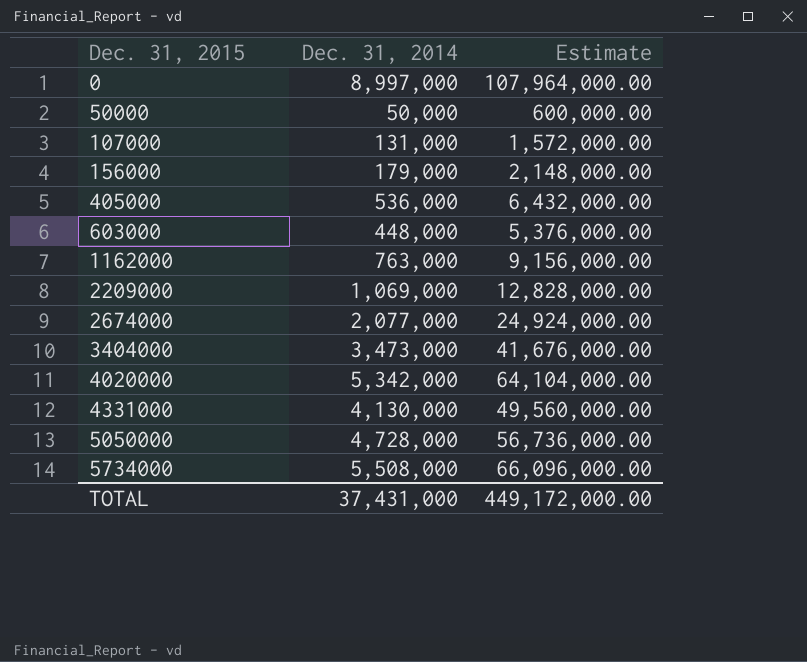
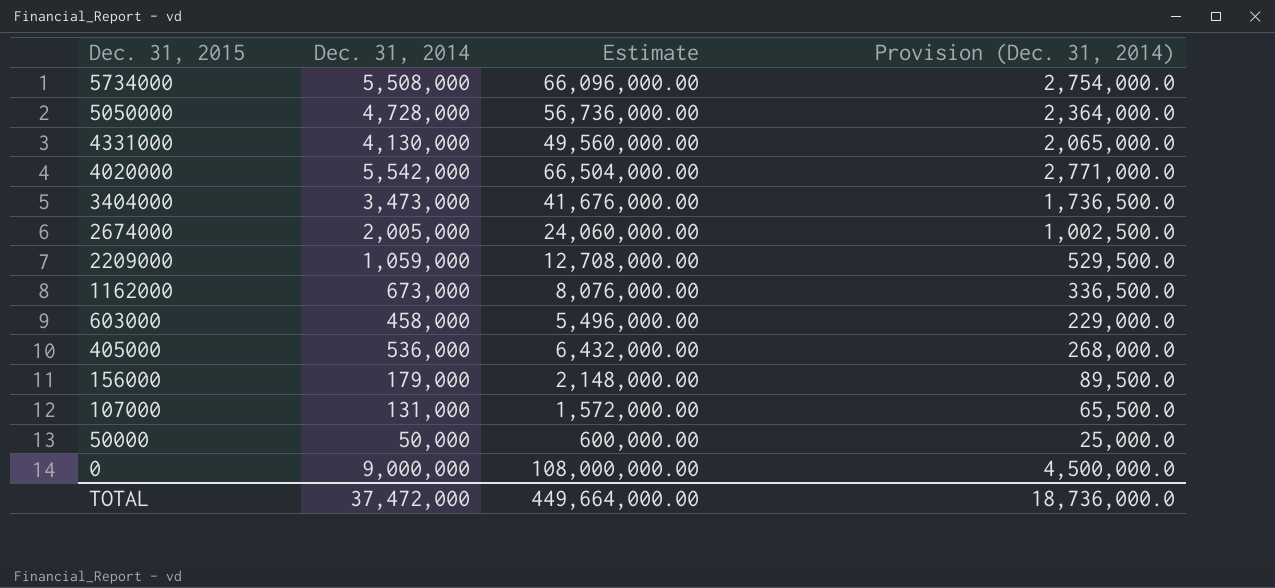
row order: Dec. 31, 2015 ascending -> Dec. 31, 2015 descending
column Provision (Dec. 31, 2014) | formula: none -> [Dec. 31, 2014] * 0.5
4020000 | Dec. 31, 2014: 5,342,000 -> 5,542,000
4020000 | Estimate: 64,104,000.00 -> 66,504,000.00
2674000 | Dec. 31, 2014: 2,077,000 -> 2,005,000
2674000 | Estimate: 24,924,000.00 -> 24,060,000.00
2209000 | Dec. 31, 2014: 1,069,000 -> 1,059,000
2209000 | Estimate: 12,828,000.00 -> 12,708,000.00
1162000 | Dec. 31, 2014: 763,000 -> 673,000
1162000 | Estimate: 9,156,000.00 -> 8,076,000.00
603000 | Dec. 31, 2014: 448,000 -> 458,000
603000 | Estimate: 5,376,000.00 -> 5,496,000.00
0 | Dec. 31, 2014: 8,997,000 -> 9,000,000
0 | Estimate: 107,964,000.00 -> 108,000,000.00
TOTAL | Dec. 31, 2014: 37,431,000 -> 37,472,000
TOTAL | Estimate: 449,172,000.00 -> 449,664,000.00

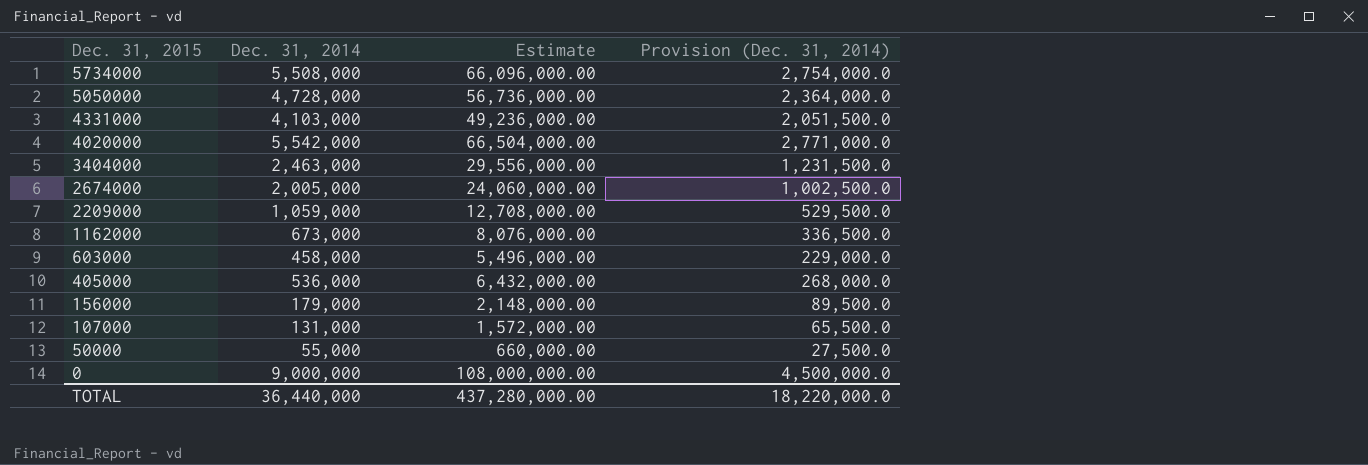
4331000 | Dec. 31, 2014: 4,130,000 -> 4,103,000
4331000 | Estimate: 49,560,000.00 -> 49,236,000.00
4331000 | Provision (Dec. 31, 2014): 2,065,000.0 -> 2,051,500.0
3404000 | Dec. 31, 2014: 3,473,000 -> 2,463,000
3404000 | Estimate: 41,676,000.00 -> 29,556,000.00
3404000 | Provision (Dec. 31, 2014): 1,736,500.0 -> 1,231,500.0
50000 | Dec. 31, 2014: 50,000 -> 55,000
50000 | Estimate: 600,000.00 -> 660,000.00
50000 | Provision (Dec. 31, 2014): 25,000.0 -> 27,500.0
TOTAL | Dec. 31, 2014: 37,472,000 -> 36,440,000
TOTAL | Estimate: 449,664,000.00 -> 437,280,000.00
TOTAL | Provision (Dec. 31, 2014): 18,736,000.0 -> 18,220,000.0

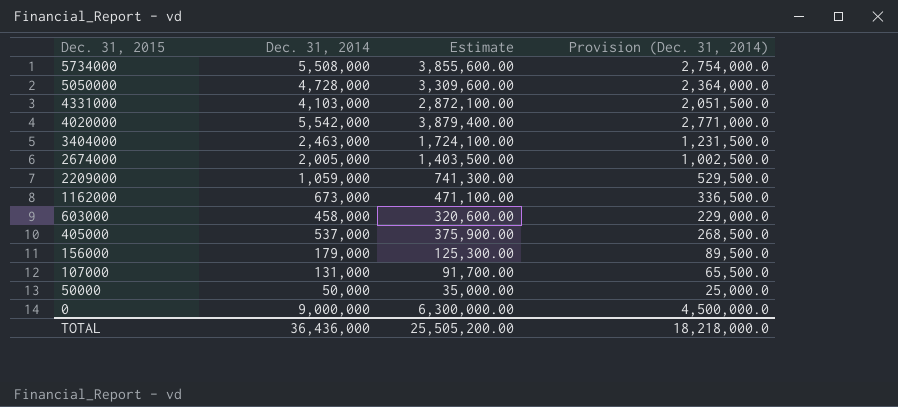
column Estimate | formula: [Dec. 31, 2014] * 12 -> [Dec. 31, 2014] * 0.7
405000 | Dec. 31, 2014: 536,000 -> 537,000
405000 | Provision (Dec. 31, 2014): 268,000.0 -> 268,500.0
50000 | Dec. 31, 2014: 55,000 -> 50,000
50000 | Provision (Dec. 31, 2014): 27,500.0 -> 25,000.0
TOTAL | Dec. 31, 2014: 36,440,000 -> 36,436,000
TOTAL | Estimate: 437,280,000.00 -> 25,505,200.00
TOTAL | Provision (Dec. 31, 2014): 18,220,000.0 -> 18,218,000.0

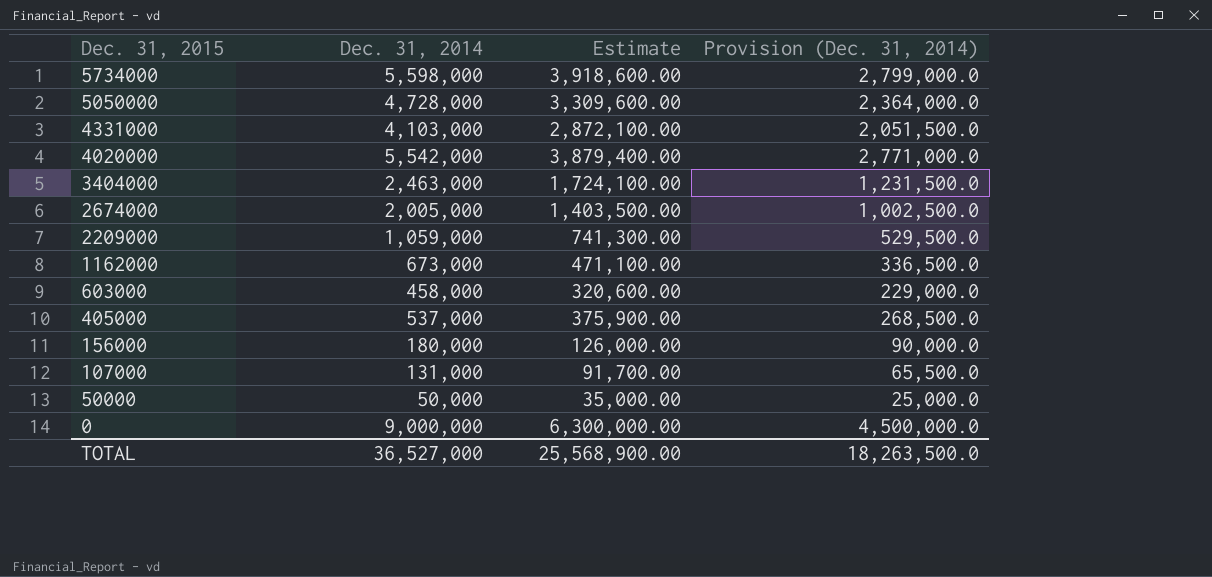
5734000 | Dec. 31, 2014: 5,508,000 -> 5,598,000
5734000 | Estimate: 3,855,600.00 -> 3,918,600.00
5734000 | Provision (Dec. 31, 2014): 2,754,000.0 -> 2,799,000.0
156000 | Dec. 31, 2014: 179,000 -> 180,000
156000 | Estimate: 125,300.00 -> 126,000.00
156000 | Provision (Dec. 31, 2014): 89,500.0 -> 90,000.0
TOTAL | Dec. 31, 2014: 36,436,000 -> 36,527,000
TOTAL | Estimate: 25,505,200.00 -> 25,568,900.00
TOTAL | Provision (Dec. 31, 2014): 18,218,000.0 -> 18,263,500.0

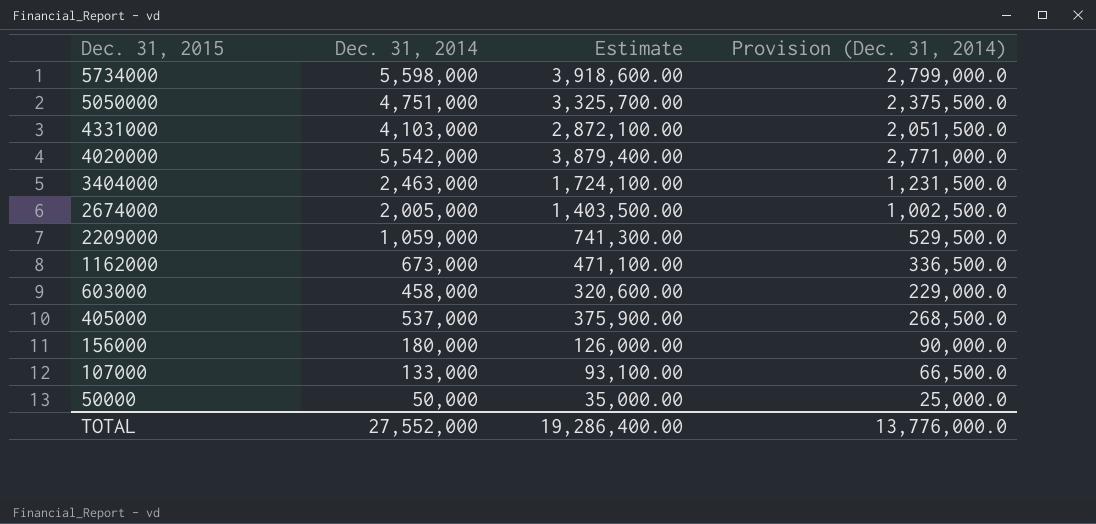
row 0: 9,000,000 | 6,300,000.00 | 4,500,000.0 -> none
5050000 | Dec. 31, 2014: 4,728,000 -> 4,751,000
5050000 | Estimate: 3,309,600.00 -> 3,325,700.00
5050000 | Provision (Dec. 31, 2014): 2,364,000.0 -> 2,375,500.0
107000 | Dec. 31, 2014: 131,000 -> 133,000
107000 | Estimate: 91,700.00 -> 93,100.00
107000 | Provision (Dec. 31, 2014): 65,500.0 -> 66,500.0
TOTAL | Dec. 31, 2014: 36,527,000 -> 27,552,000
TOTAL | Estimate: 25,568,900.00 -> 19,286,400.00
TOTAL | Provision (Dec. 31, 2014): 18,263,500.0 -> 13,776,000.0

